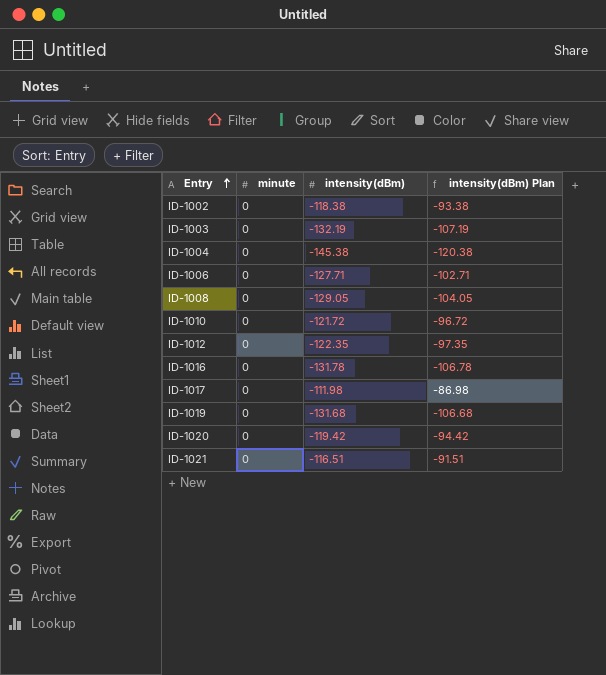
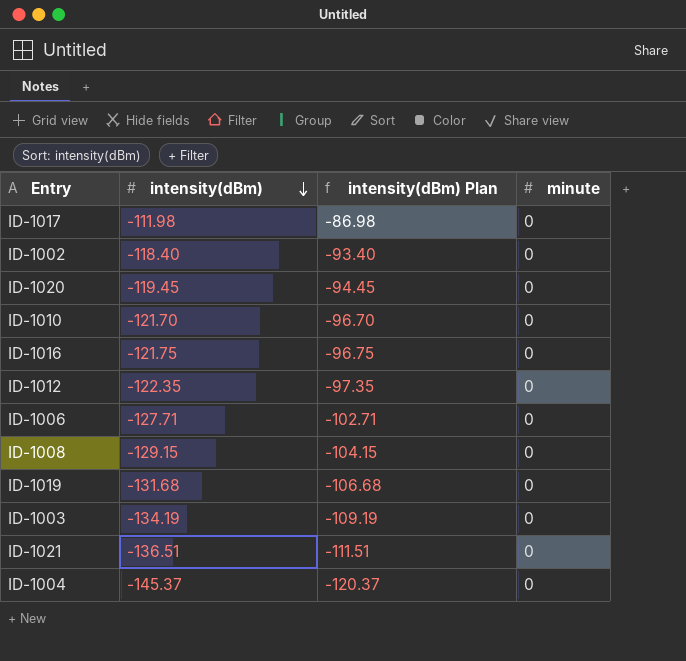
row order: Entry ascending -> intensity(dBm) descending
column minute | position: 2 -> 4
ID-1002 | intensity(dBm): -118.38 -> -118.40
ID-1002 | intensity(dBm) Plan: -93.38 -> -93.40
ID-1020 | intensity(dBm): -119.42 -> -119.45
ID-1020 | intensity(dBm) Plan: -94.42 -> -94.45
ID-1010 | intensity(dBm): -121.72 -> -121.70
ID-1010 | intensity(dBm) Plan: -96.72 -> -96.70
ID-1016 | intensity(dBm): -131.78 -> -121.75
ID-1016 | intensity(dBm) Plan: -106.78 -> -96.75
ID-1008 | intensity(dBm): -129.05 -> -129.15
ID-1008 | intensity(dBm) Plan: -104.05 -> -104.15
ID-1003 | intensity(dBm): -132.19 -> -134.19
ID-1003 | intensity(dBm) Plan: -107.19 -> -109.19
ID-1021 | intensity(dBm): -116.51 -> -136.51
ID-1021 | intensity(dBm) Plan: -91.51 -> -111.51
ID-1004 | intensity(dBm): -145.38 -> -145.37
ID-1004 | intensity(dBm) Plan: -120.38 -> -120.37

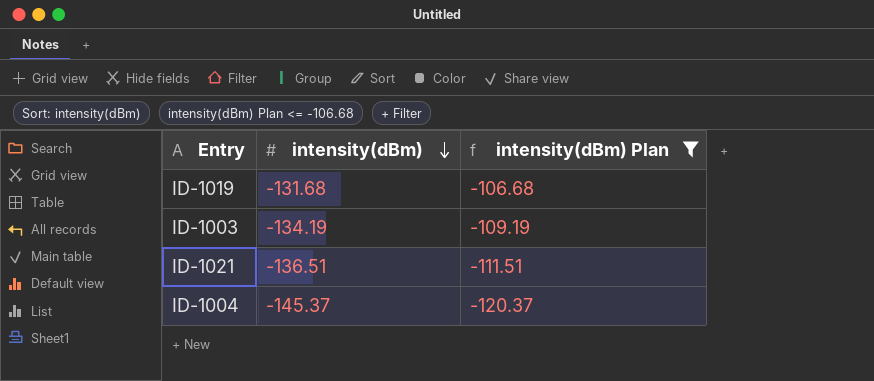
filter: none -> intensity(dBm) Plan <= -106.68
column minute | position: 4 -> none

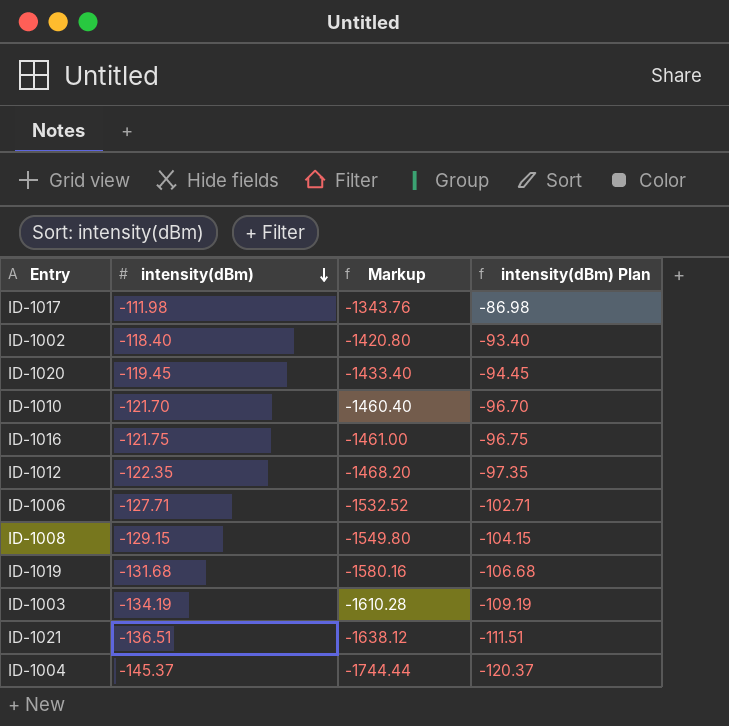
filter: intensity(dBm) Plan <= -106.68 -> none
column Markup | formula: none -> [intensity(dBm)] * 12

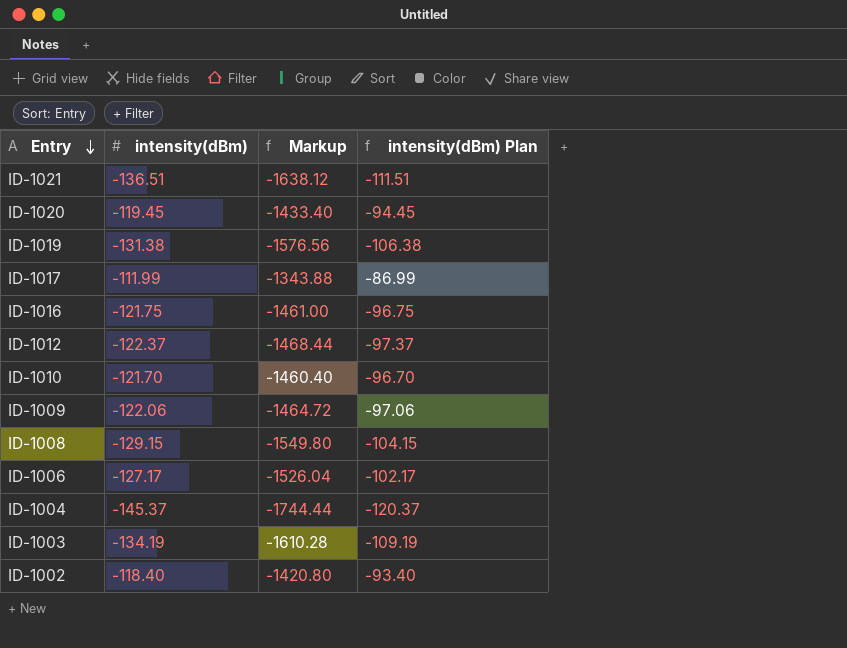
row order: intensity(dBm) descending -> Entry descending
ID-1019 | intensity(dBm): -131.68 -> -131.38
ID-1019 | Markup: -1580.16 -> -1576.56
ID-1019 | intensity(dBm) Plan: -106.68 -> -106.38
ID-1017 | intensity(dBm): -111.98 -> -111.99
ID-1017 | Markup: -1343.76 -> -1343.88
ID-1017 | intensity(dBm) Plan: -86.98 -> -86.99
ID-1012 | intensity(dBm): -122.35 -> -122.37
ID-1012 | Markup: -1468.20 -> -1468.44
ID-1012 | intensity(dBm) Plan: -97.35 -> -97.37
row ID-1009: none -> -122.06 | -1464.72 | -97.06
ID-1006 | intensity(dBm): -127.71 -> -127.17
ID-1006 | Markup: -1532.52 -> -1526.04
ID-1006 | intensity(dBm) Plan: -102.71 -> -102.17

